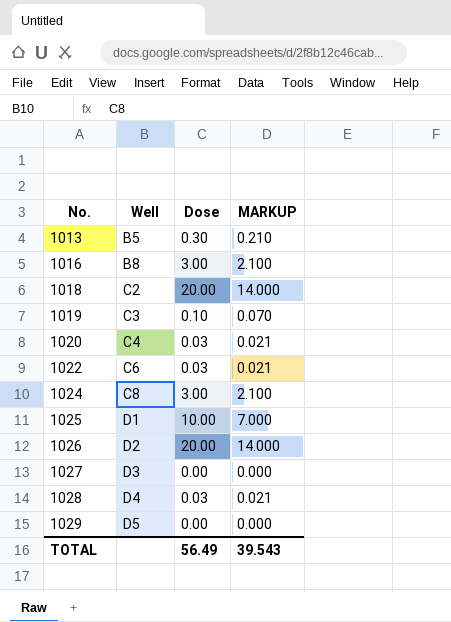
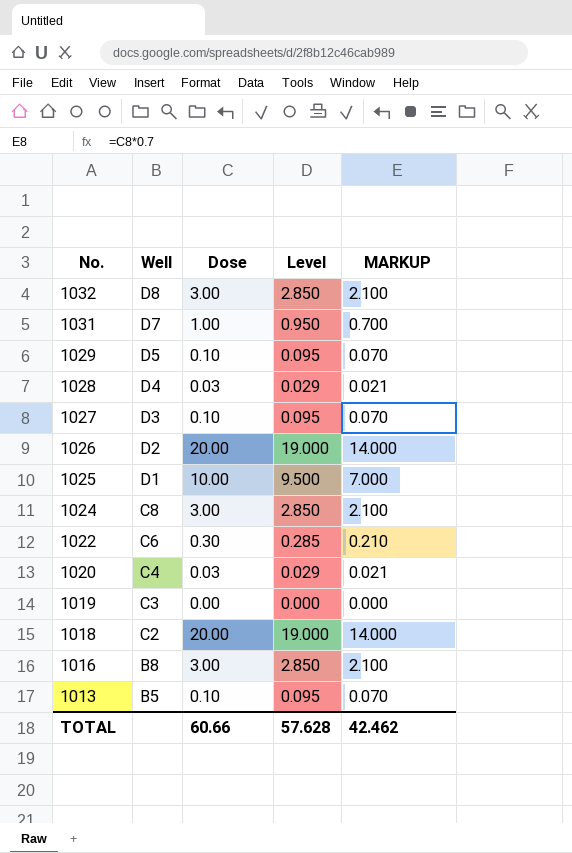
row order: No. ascending -> No. descending
column Level | formula: none -> [Dose] * 0.95
row 1032: none -> D8 | 3.00 | 2.850 | 2.100
row 1031: none -> D7 | 1.00 | 0.950 | 0.700
1029 | Dose: 0.00 -> 0.10
1029 | MARKUP: 0.000 -> 0.070
1027 | Dose: 0.00 -> 0.10
1027 | MARKUP: 0.000 -> 0.070
1022 | Dose: 0.03 -> 0.30
1022 | MARKUP: 0.021 -> 0.210
1019 | Dose: 0.10 -> 0.00
1019 | MARKUP: 0.070 -> 0.000
1013 | Dose: 0.30 -> 0.10
1013 | MARKUP: 0.210 -> 0.070
TOTAL | Dose: 56.49 -> 60.66
TOTAL | MARKUP: 39.543 -> 42.462

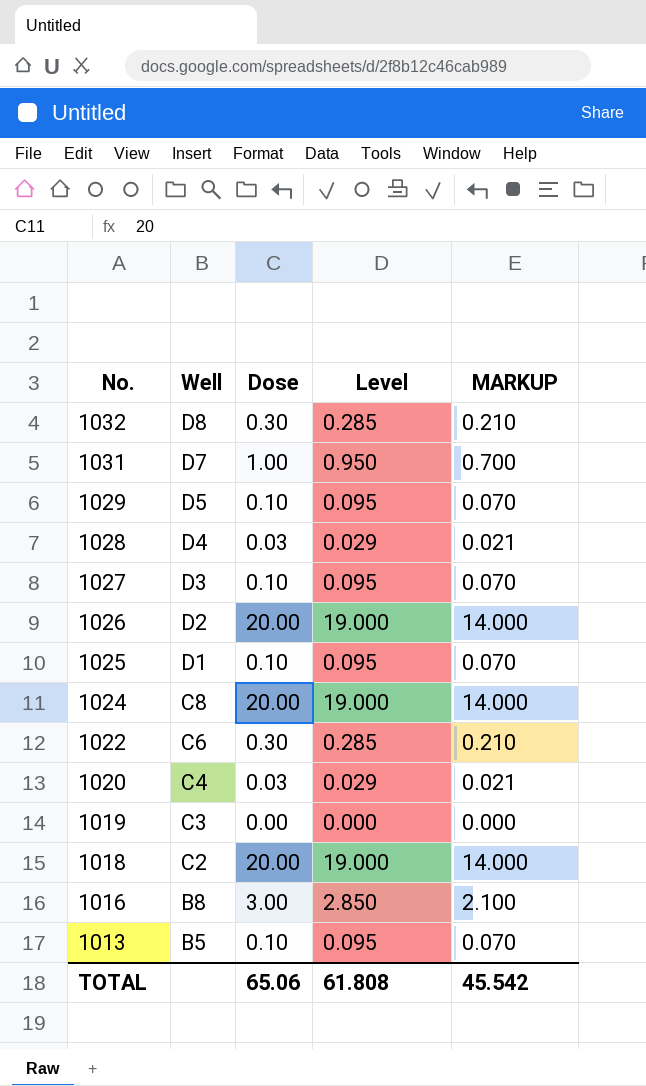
1032 | Dose: 3.00 -> 0.30
1032 | Level: 2.850 -> 0.285
1032 | MARKUP: 2.100 -> 0.210
1025 | Dose: 10.00 -> 0.10
1025 | Level: 9.500 -> 0.095
1025 | MARKUP: 7.000 -> 0.070
1024 | Dose: 3.00 -> 20.00
1024 | Level: 2.850 -> 19.000
1024 | MARKUP: 2.100 -> 14.000
TOTAL | Dose: 60.66 -> 65.06
TOTAL | Level: 57.628 -> 61.808
TOTAL | MARKUP: 42.462 -> 45.542

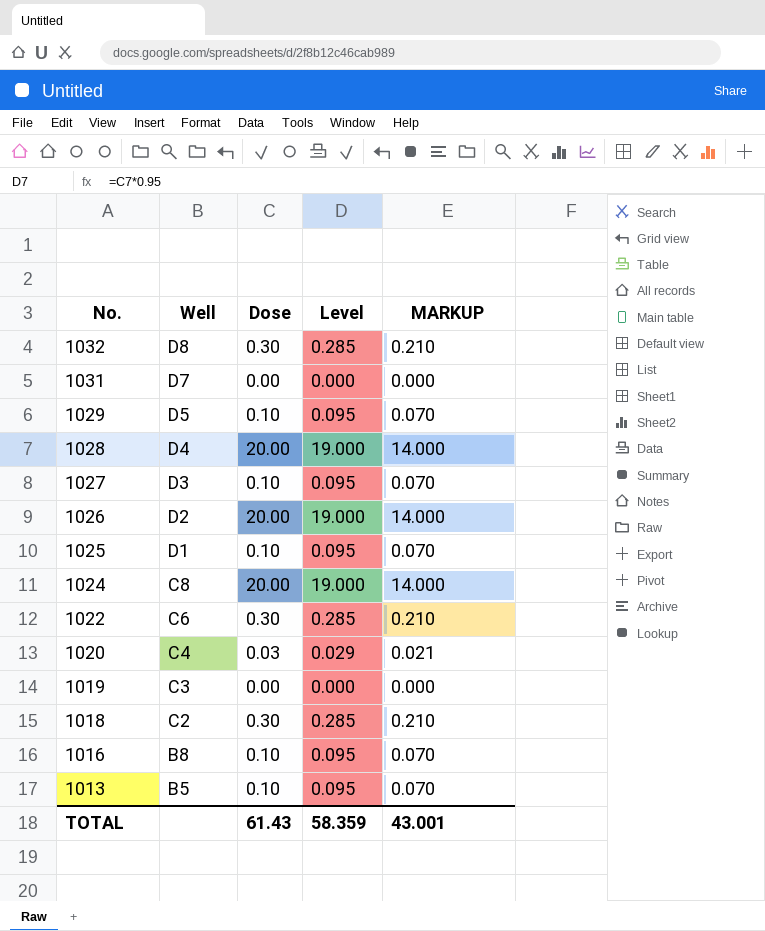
1031 | Dose: 1.00 -> 0.00
1031 | Level: 0.950 -> 0.000
1031 | MARKUP: 0.700 -> 0.000
1028 | Dose: 0.03 -> 20.00
1028 | Level: 0.029 -> 19.000
1028 | MARKUP: 0.021 -> 14.000
1018 | Dose: 20.00 -> 0.30
1018 | Level: 19.000 -> 0.285
1018 | MARKUP: 14.000 -> 0.210
1016 | Dose: 3.00 -> 0.10
1016 | Level: 2.850 -> 0.095
1016 | MARKUP: 2.100 -> 0.070
TOTAL | Dose: 65.06 -> 61.43
TOTAL | Level: 61.808 -> 58.359
TOTAL | MARKUP: 45.542 -> 43.001

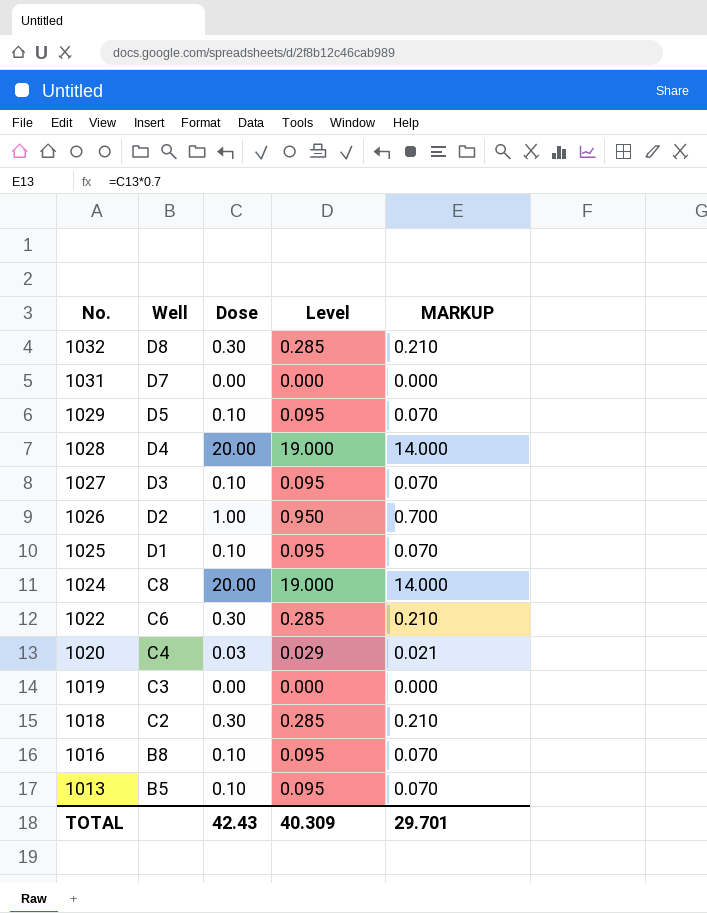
1026 | Dose: 20.00 -> 1.00
1026 | Level: 19.000 -> 0.950
1026 | MARKUP: 14.000 -> 0.700
TOTAL | Dose: 61.43 -> 42.43
TOTAL | Level: 58.359 -> 40.309
TOTAL | MARKUP: 43.001 -> 29.701

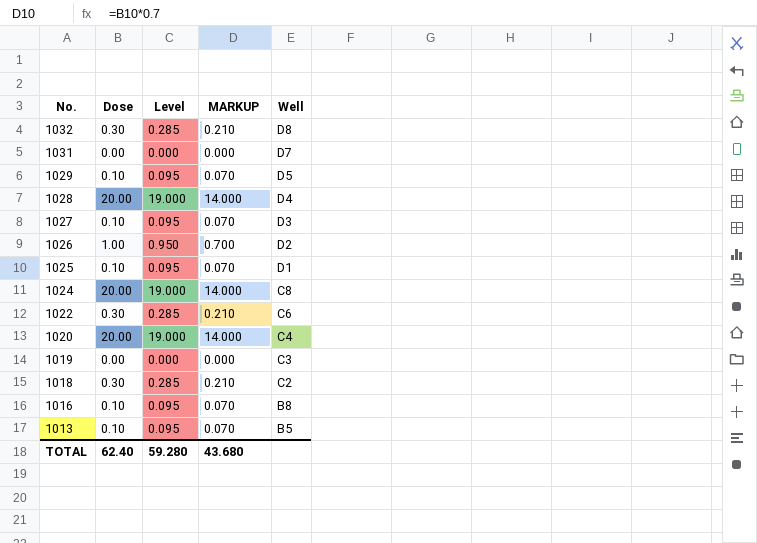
column Well | position: 2 -> 5
1020 | Dose: 0.03 -> 20.00
1020 | Level: 0.029 -> 19.000
1020 | MARKUP: 0.021 -> 14.000
TOTAL | Dose: 42.43 -> 62.40
TOTAL | Level: 40.309 -> 59.280
TOTAL | MARKUP: 29.701 -> 43.680

